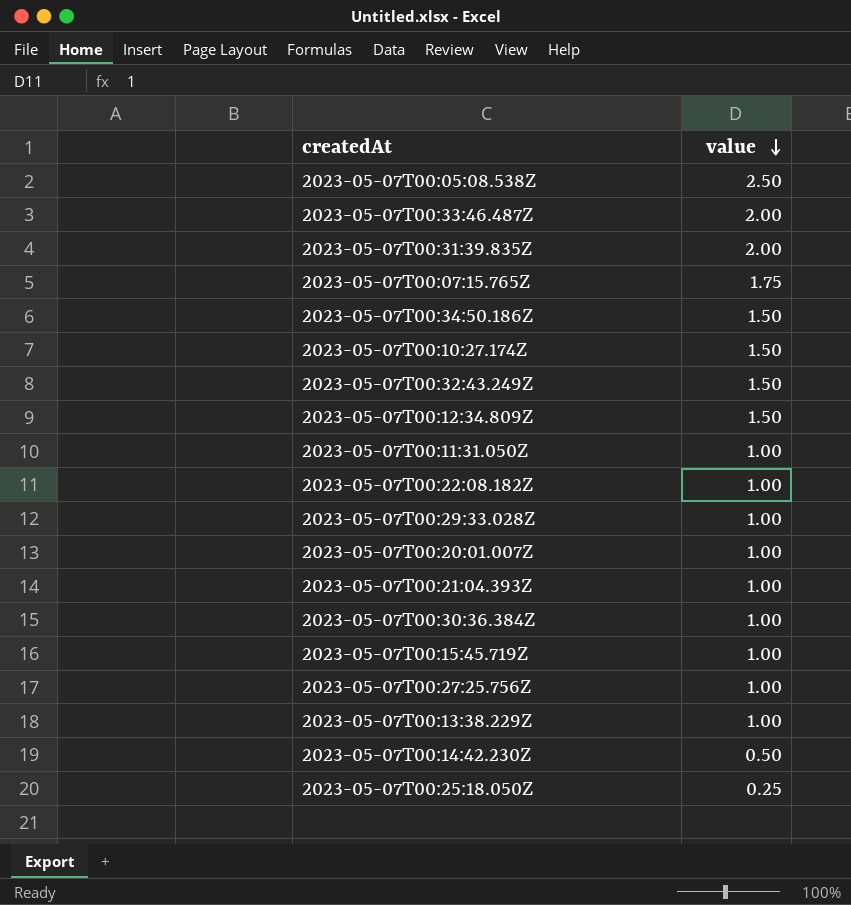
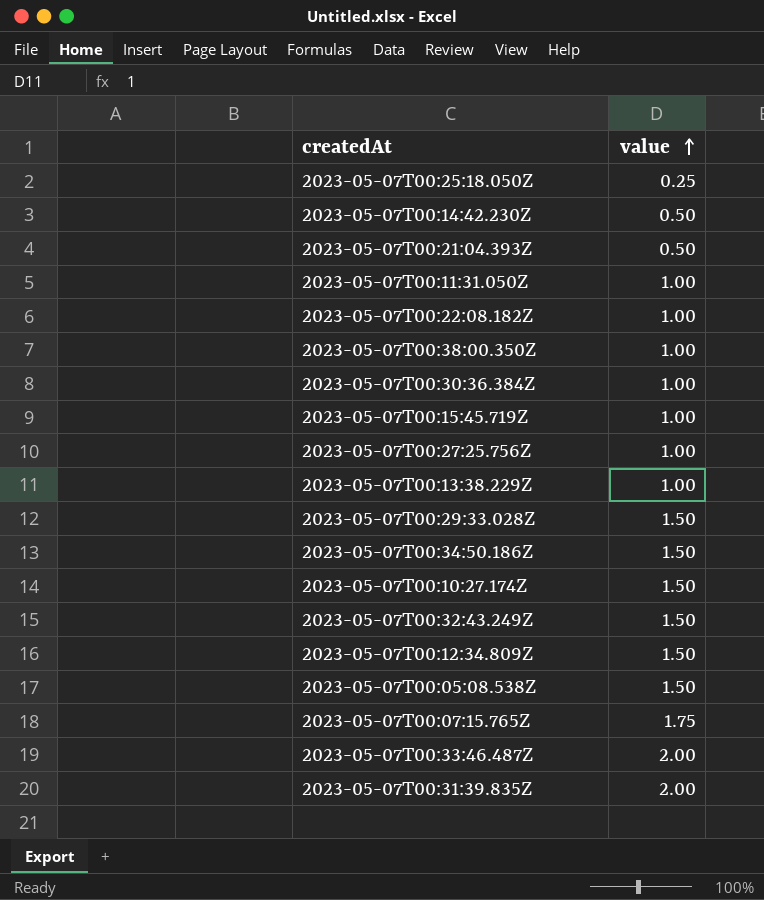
row order: value descending -> value ascending
row 2023-05-07T00:20:01.007Z: 1.00 -> none
2023-05-07T00:21:04.393Z | value: 1.00 -> 0.50
row 2023-05-07T00:38:00.350Z: none -> 1.00
2023-05-07T00:29:33.028Z | value: 1.00 -> 1.50
2023-05-07T00:05:08.538Z | value: 2.50 -> 1.50

